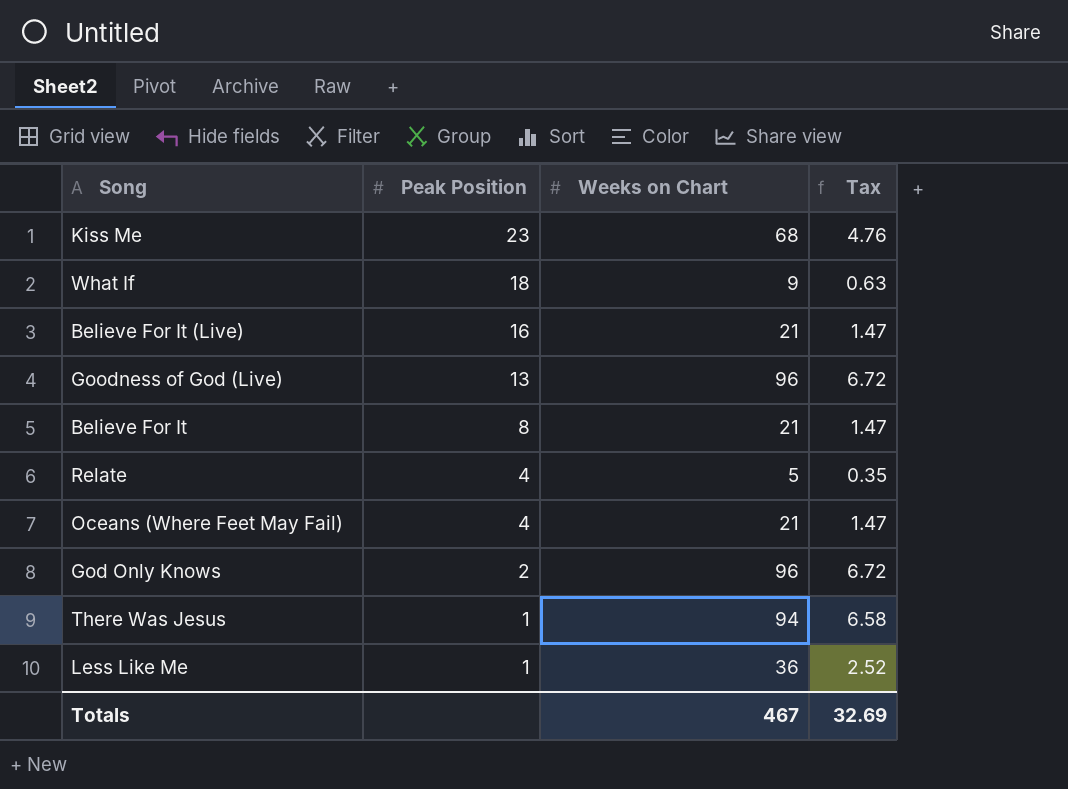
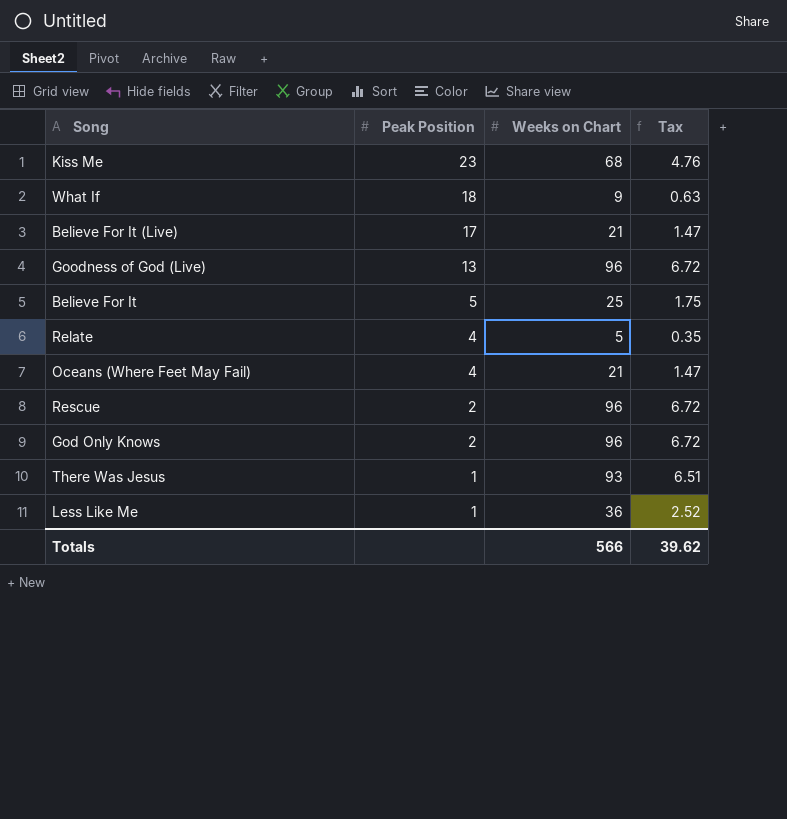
Believe For It (Live) | Peak Position: 16 -> 17
Believe For It | Peak Position: 8 -> 5
Believe For It | Weeks on Chart: 21 -> 25
Believe For It | Tax: 1.47 -> 1.75
row Rescue: none -> 2 | 96 | 6.72
There Was Jesus | Weeks on Chart: 94 -> 93
There Was Jesus | Tax: 6.58 -> 6.51
Totals | Weeks on Chart: 467 -> 566
Totals | Tax: 32.69 -> 39.62

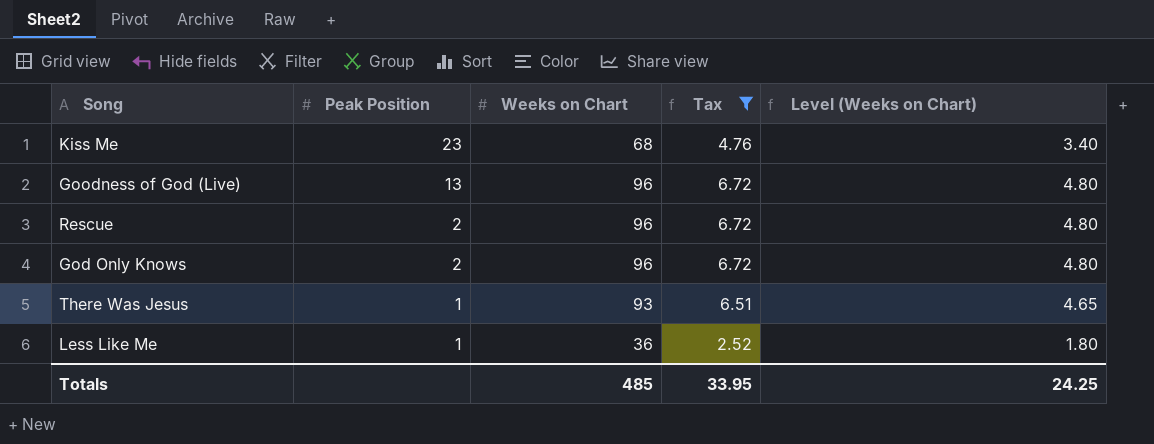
filter: none -> Tax >= 2.52
column Level (Weeks on Chart) | formula: none -> [Weeks on Chart] * 0.05
Totals | Weeks on Chart: 566 -> 485
Totals | Tax: 39.62 -> 33.95

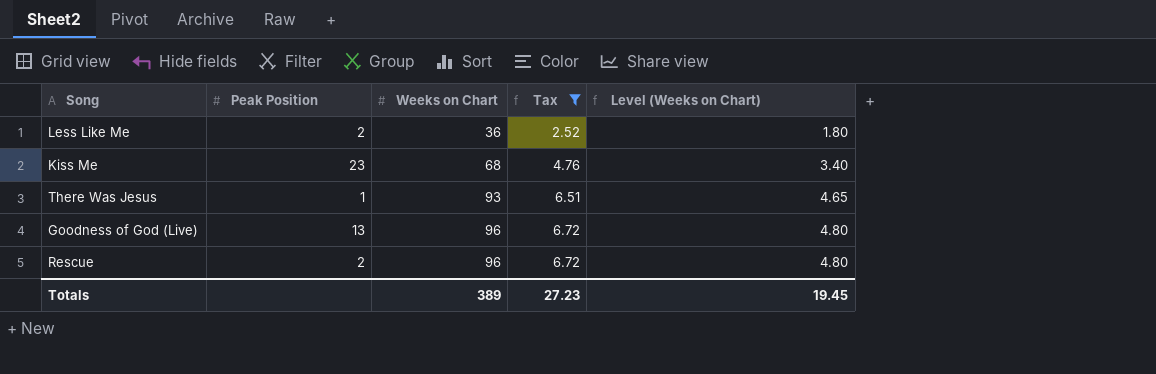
row order: Peak Position descending -> Weeks on Chart ascending
row God Only Knows: 2 | 96 | 6.72 | 4.80 -> none
Less Like Me | Peak Position: 1 -> 2
Totals | Weeks on Chart: 485 -> 389
Totals | Tax: 33.95 -> 27.23
Totals | Level (Weeks on Chart): 24.25 -> 19.45

